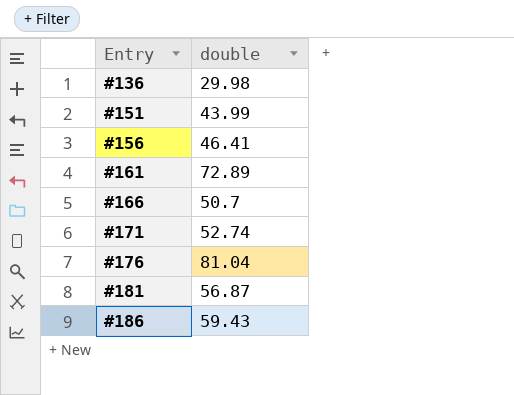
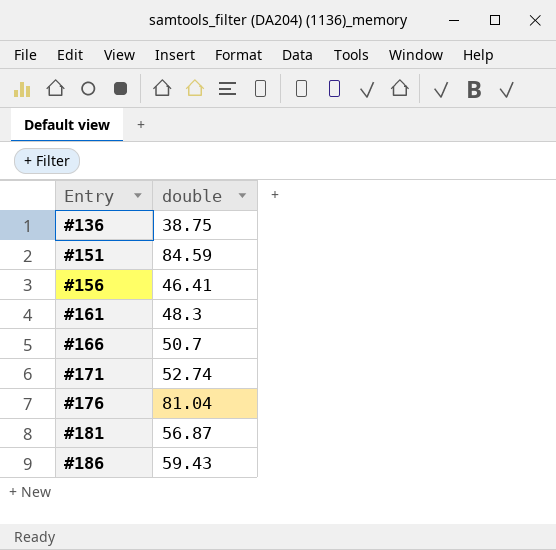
#136 | double: 29.98 -> 38.75
#151 | double: 43.99 -> 84.59
#161 | double: 72.89 -> 48.3

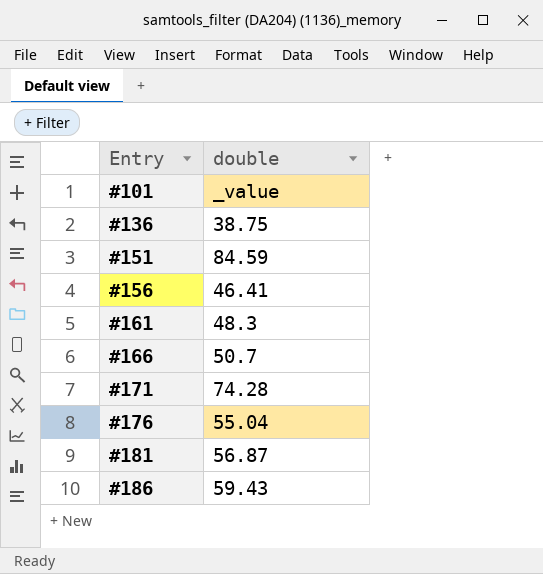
row #101: none -> _value
#171 | double: 52.74 -> 74.28
#176 | double: 81.04 -> 55.04

